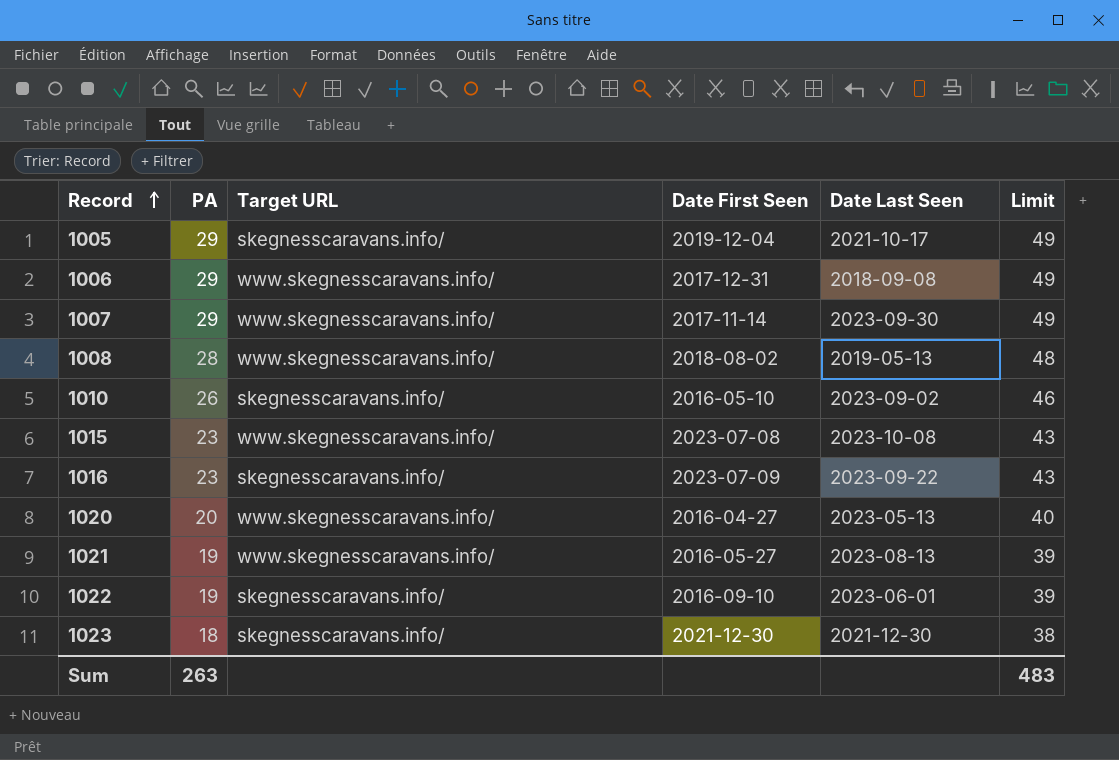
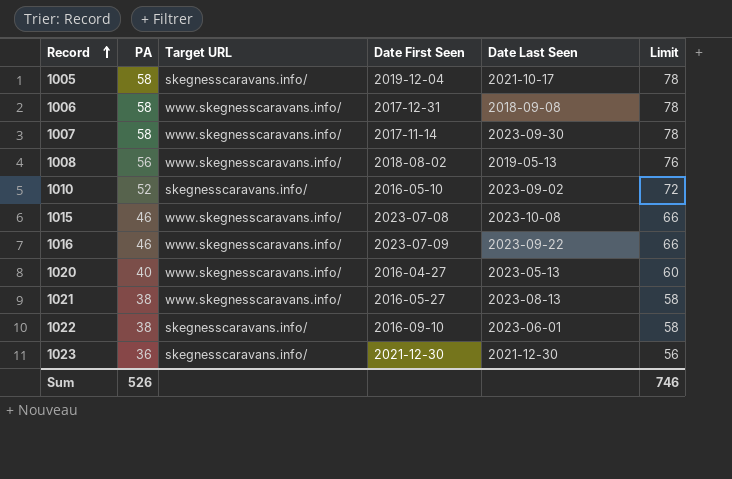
1005 | PA: 29 -> 58
1005 | Limit: 49 -> 78
1006 | PA: 29 -> 58
1006 | Limit: 49 -> 78
1007 | PA: 29 -> 58
1007 | Limit: 49 -> 78
1008 | PA: 28 -> 56
1008 | Limit: 48 -> 76
1010 | PA: 26 -> 52
1010 | Limit: 46 -> 72
1015 | PA: 23 -> 46
1015 | Limit: 43 -> 66
1016 | PA: 23 -> 46
1016 | Target URL: skegnesscaravans.info/ -> www.skegnesscaravans.info/
1016 | Limit: 43 -> 66
1020 | PA: 20 -> 40
1020 | Limit: 40 -> 60
1021 | PA: 19 -> 38
1021 | Limit: 39 -> 58
1022 | PA: 19 -> 38
1022 | Limit: 39 -> 58
1023 | PA: 18 -> 36
1023 | Limit: 38 -> 56
Sum | PA: 263 -> 526
Sum | Limit: 483 -> 746

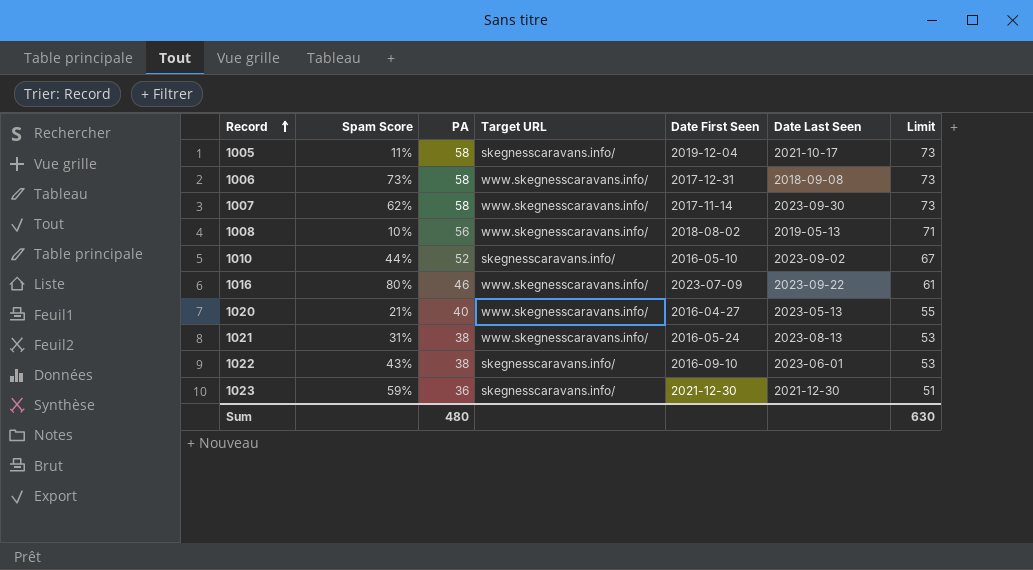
column Spam Score | position: none -> 2
column Limit | formula: [PA] + 20 -> [PA] + 15
row 1015: 46 | www.skegnesscaravans.info/ | 2023-07-08 | 2023-10-08 | 66 -> none
1021 | Date First Seen: 2016-05-27 -> 2016-05-24
Sum | PA: 526 -> 480
Sum | Limit: 746 -> 630

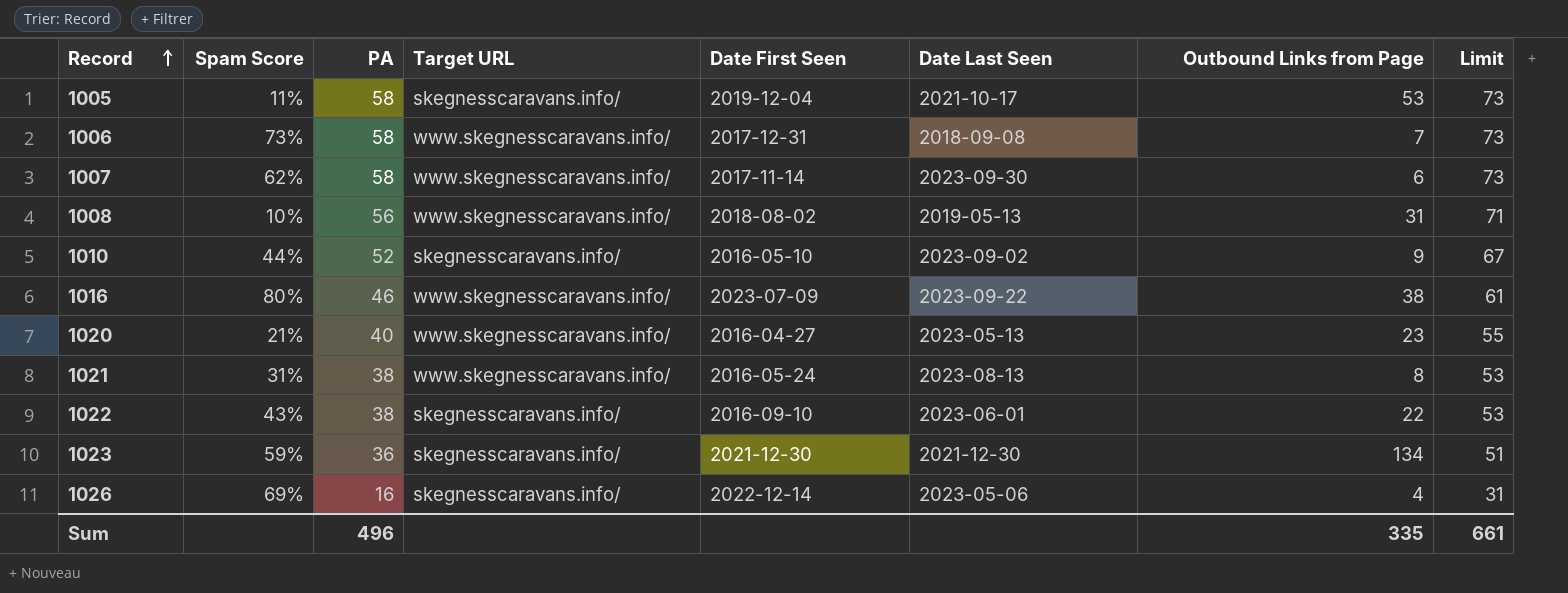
column Outbound Links from Page | position: none -> 7
row 1026: none -> 69% | 16 | skegnesscaravans.info/ | 2022-12-14 | 2023-05-06 | 4 | 31
Sum | PA: 480 -> 496
Sum | Limit: 630 -> 661

